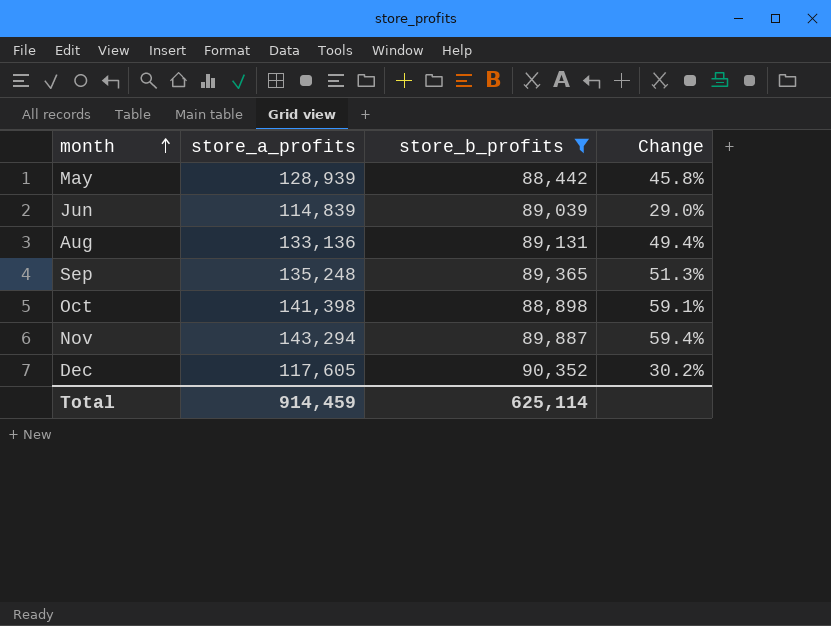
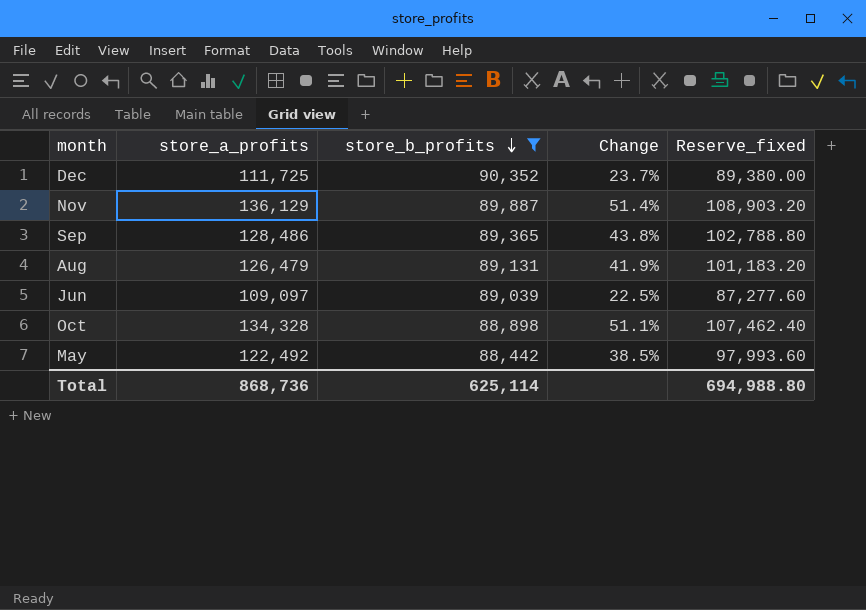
row order: month ascending -> store_b_profits descending
column Reserve_fixed | formula: none -> [store_a_profits] * 0.8
Dec | store_a_profits: 117,605 -> 111,725
Dec | Change: 30.2% -> 23.7%
Nov | store_a_profits: 143,294 -> 136,129
Nov | Change: 59.4% -> 51.4%
Sep | store_a_profits: 135,248 -> 128,486
Sep | Change: 51.3% -> 43.8%
Aug | store_a_profits: 133,136 -> 126,479
Aug | Change: 49.4% -> 41.9%
Jun | store_a_profits: 114,839 -> 109,097
Jun | Change: 29.0% -> 22.5%
Oct | store_a_profits: 141,398 -> 134,328
Oct | Change: 59.1% -> 51.1%
May | store_a_profits: 128,939 -> 122,492
May | Change: 45.8% -> 38.5%
Total | store_a_profits: 914,459 -> 868,736

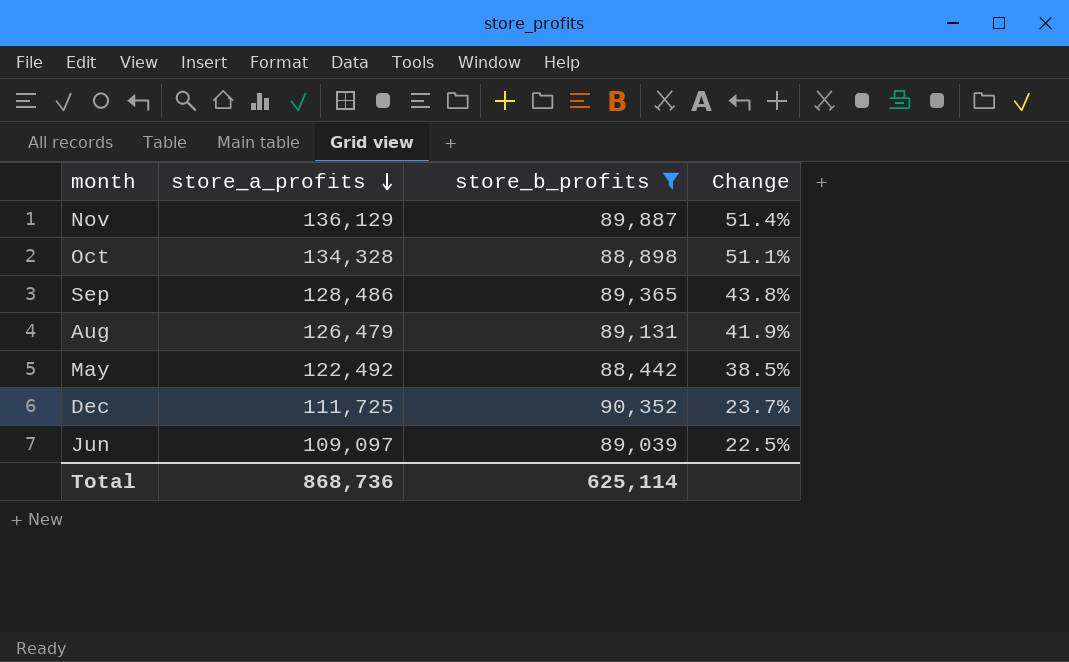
row order: store_b_profits descending -> store_a_profits descending
column Reserve_fixed | formula: [store_a_profits] * 0.8 -> none

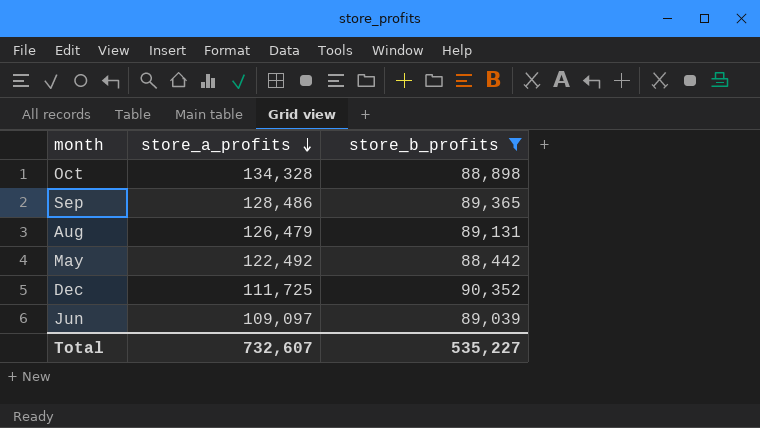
column Change | formula: ([store_a_profits] - [store_b_profits]) / [store_b_profits] -> none
row Nov: 136,129 | 89,887 | 51.4% -> none
Total | store_a_profits: 868,736 -> 732,607
Total | store_b_profits: 625,114 -> 535,227

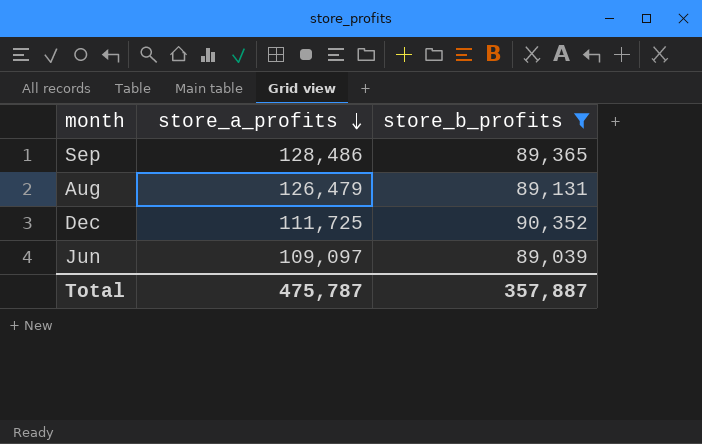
row Oct: 134,328 | 88,898 -> none
row May: 122,492 | 88,442 -> none
Total | store_a_profits: 732,607 -> 475,787
Total | store_b_profits: 535,227 -> 357,887

